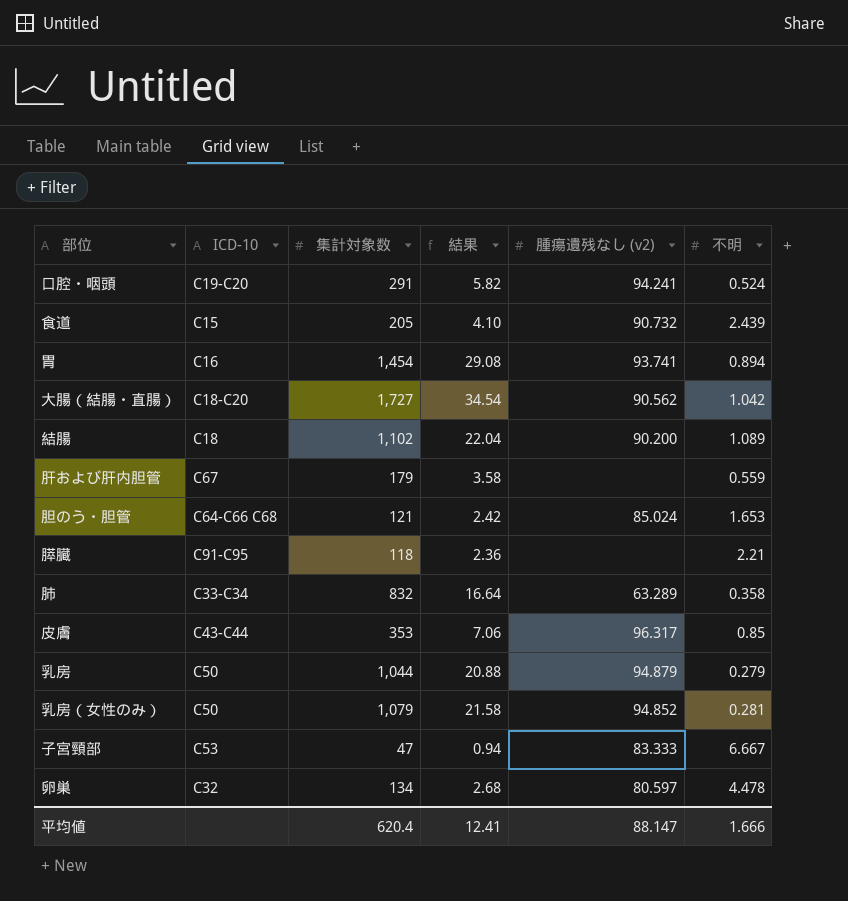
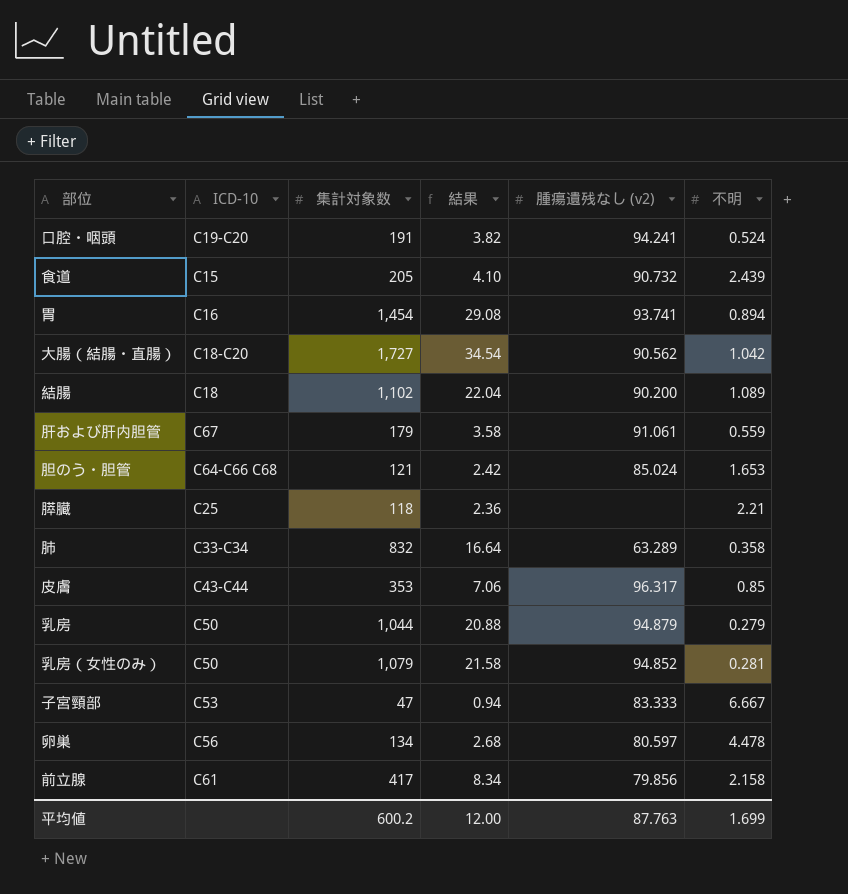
口腔・咽頭 | 集計対象数: 291 -> 191
口腔・咽頭 | 結果: 5.82 -> 3.82
肝および肝内胆管 | 腫瘍遺残なし (v2): none -> 91.061
膵臓 | ICD-10: C91-C95 -> C25
卵巣 | ICD-10: C32 -> C56
row 前立腺: none -> C61 | 417 | 8.34 | 79.856 | 2.158
平均値 | 集計対象数: 620.4 -> 600.2
平均値 | 結果: 12.41 -> 12.00
平均値 | 腫瘍遺残なし (v2): 88.147 -> 87.763
平均値 | 不明: 1.666 -> 1.699

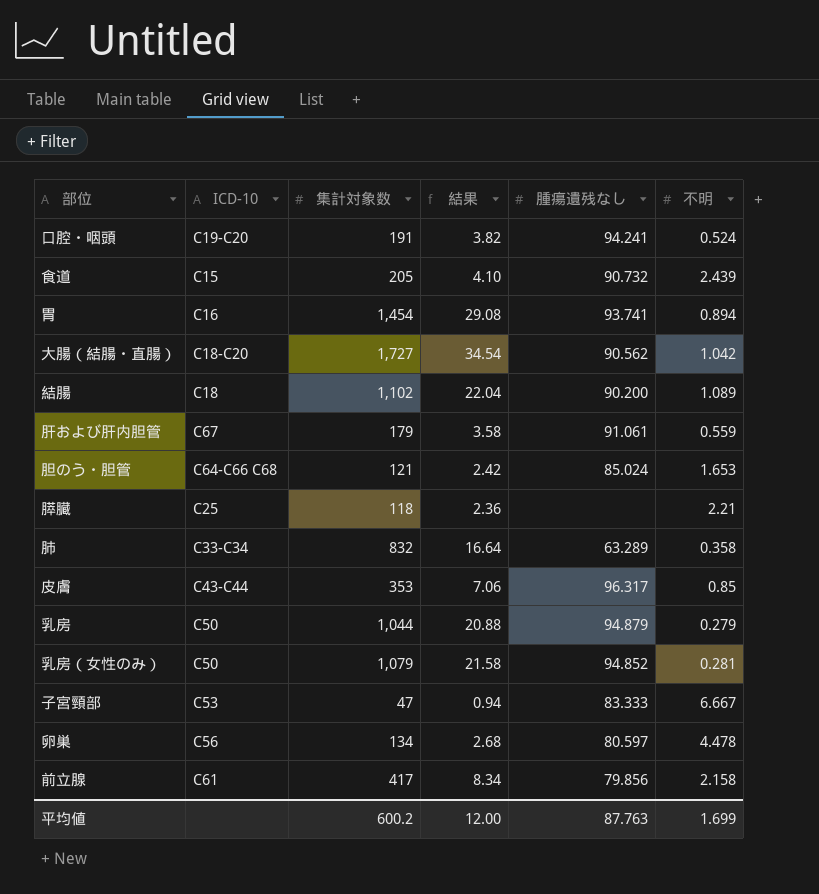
column name: 腫瘍遺残なし (v2) -> 腫瘍遺残なし

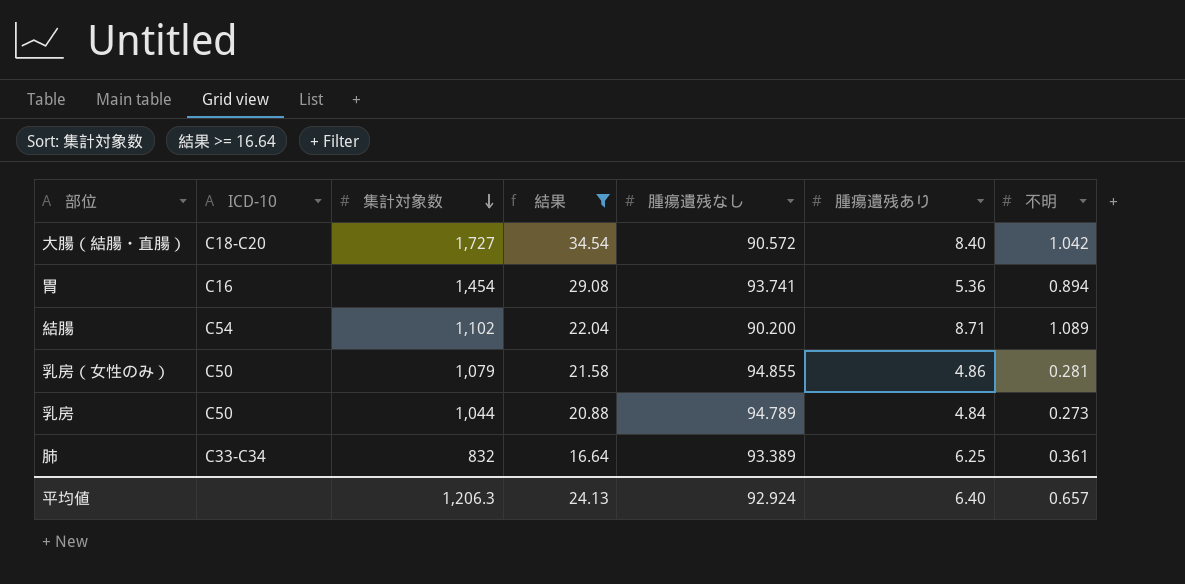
filter: none -> 結果 >= 16.64
row order: none -> 集計対象数 descending
column 腫瘍遺残あり | position: none -> 6
大腸（結腸・直腸） | 腫瘍遺残なし: 90.562 -> 90.572
結腸 | ICD-10: C18 -> C54
乳房（女性のみ） | 腫瘍遺残なし: 94.852 -> 94.855
乳房 | 腫瘍遺残なし: 94.879 -> 94.789
乳房 | 不明: 0.279 -> 0.273
肺 | 腫瘍遺残なし: 63.289 -> 93.389
肺 | 不明: 0.358 -> 0.361
平均値 | 集計対象数: 600.2 -> 1,206.3
平均値 | 結果: 12.00 -> 24.13
平均値 | 腫瘍遺残なし: 87.763 -> 92.924
平均値 | 不明: 1.699 -> 0.657

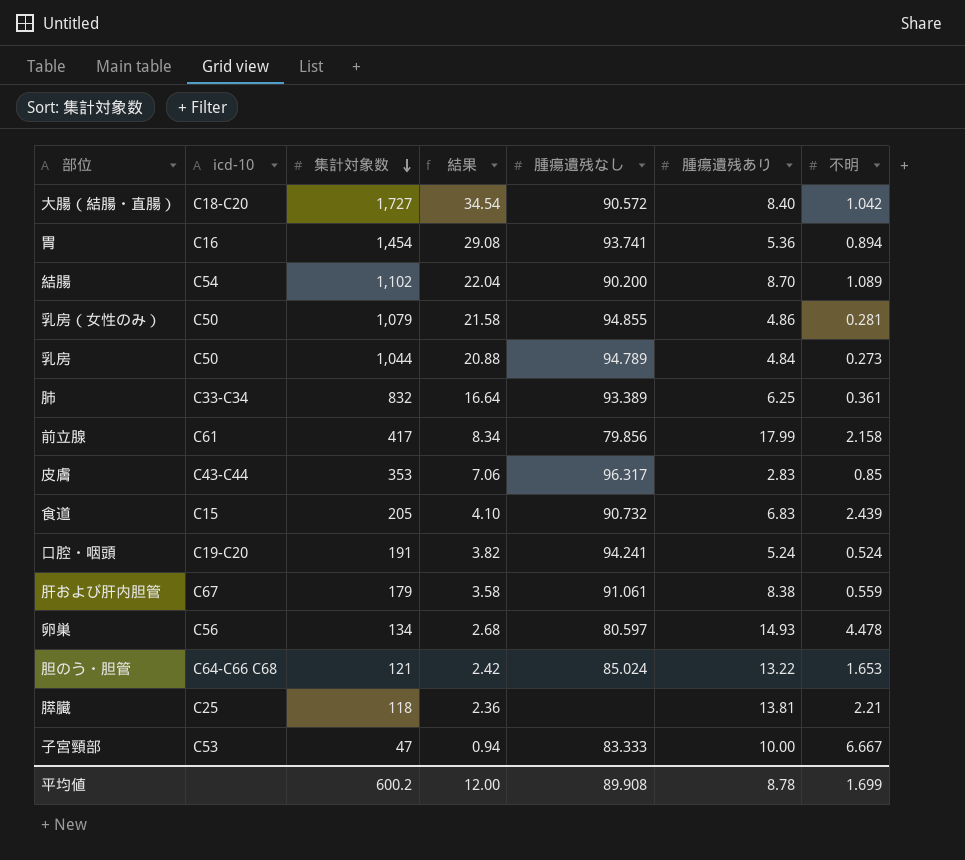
filter: 結果 >= 16.64 -> none
column name: ICD-10 -> icd-10
結腸 | 腫瘍遺残あり: 8.71 -> 8.70
平均値 | 集計対象数: 1,206.3 -> 600.2
平均値 | 結果: 24.13 -> 12.00
平均値 | 腫瘍遺残なし: 92.924 -> 89.908
平均値 | 腫瘍遺残あり: 6.40 -> 8.78
平均値 | 不明: 0.657 -> 1.699

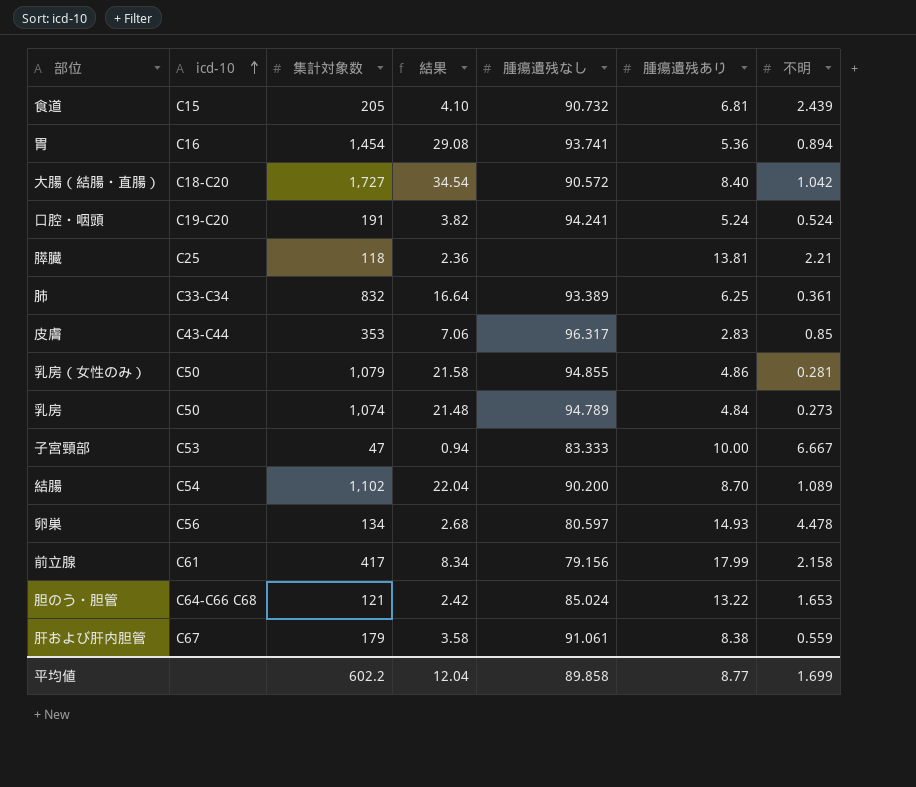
row order: 集計対象数 descending -> icd-10 ascending
食道 | 腫瘍遺残あり: 6.83 -> 6.81
乳房 | 集計対象数: 1,044 -> 1,074
乳房 | 結果: 20.88 -> 21.48
前立腺 | 腫瘍遺残なし: 79.856 -> 79.156
平均値 | 集計対象数: 600.2 -> 602.2
平均値 | 結果: 12.00 -> 12.04
平均値 | 腫瘍遺残なし: 89.908 -> 89.858
平均値 | 腫瘍遺残あり: 8.78 -> 8.77

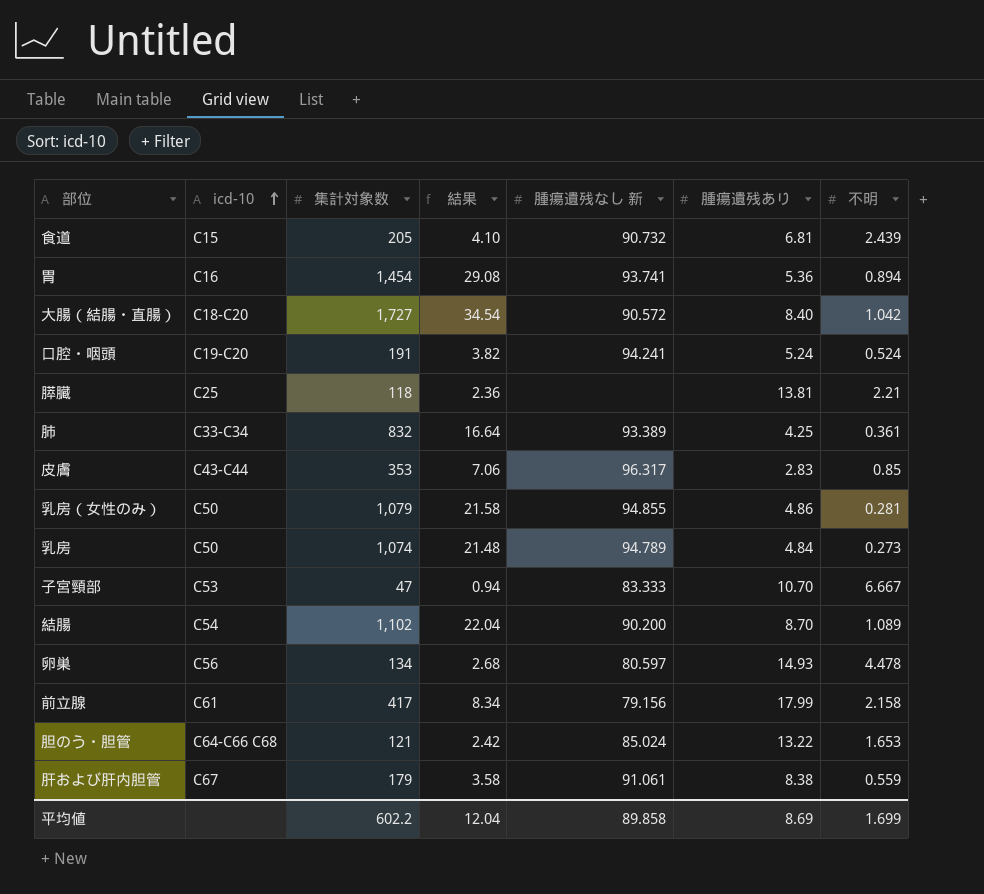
column name: 腫瘍遺残なし -> 腫瘍遺残なし 新
肺 | 腫瘍遺残あり: 6.25 -> 4.25
子宮頸部 | 腫瘍遺残あり: 10.00 -> 10.70
平均値 | 腫瘍遺残あり: 8.77 -> 8.69

